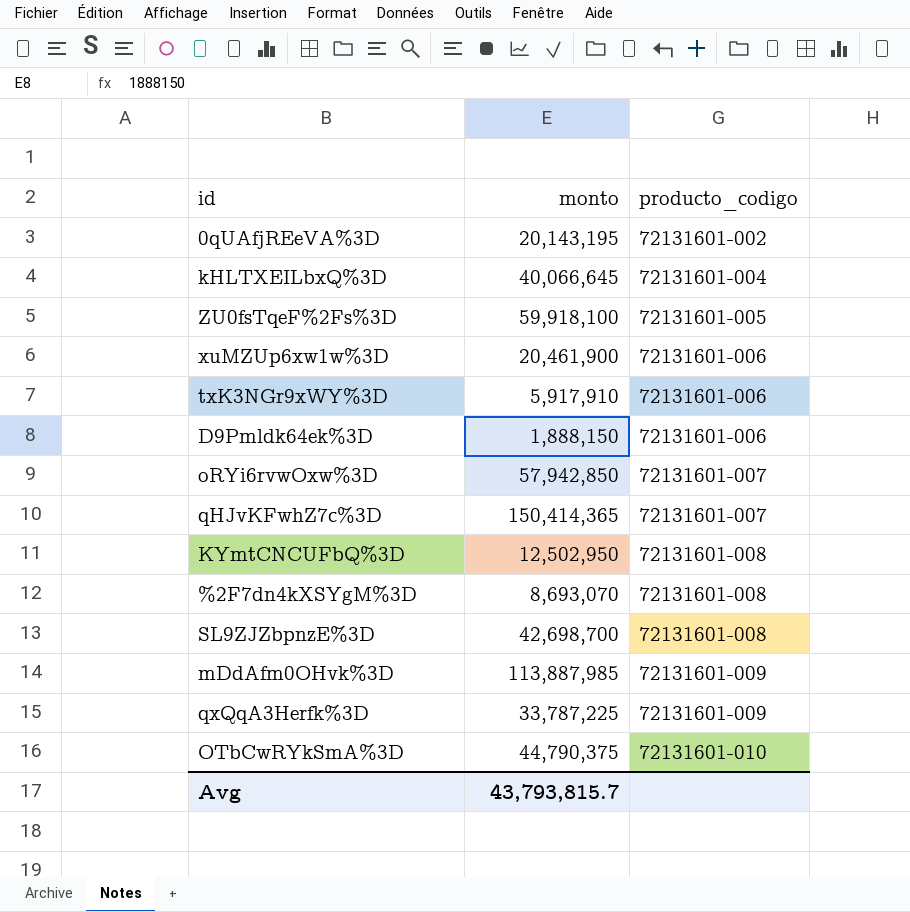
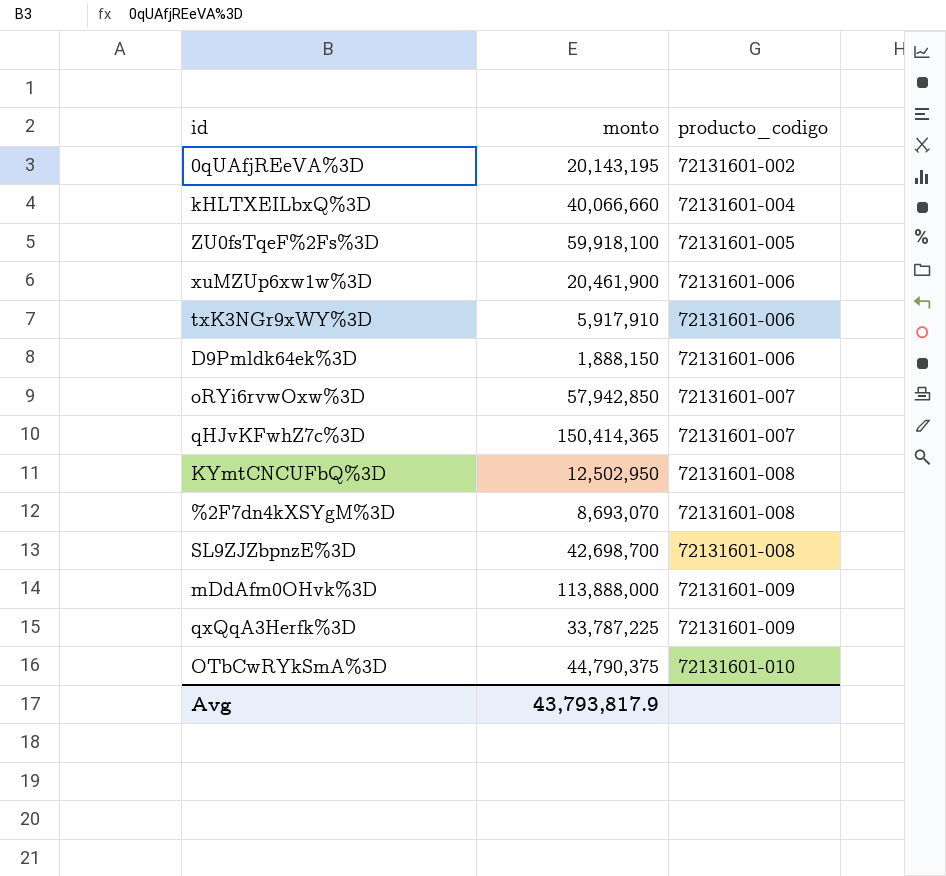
kHLTXEILbxQ%3D | monto: 40,066,645 -> 40,066,660
mDdAfm0OHvk%3D | monto: 113,887,985 -> 113,888,000
Avg | monto: 43,793,815.7 -> 43,793,817.9

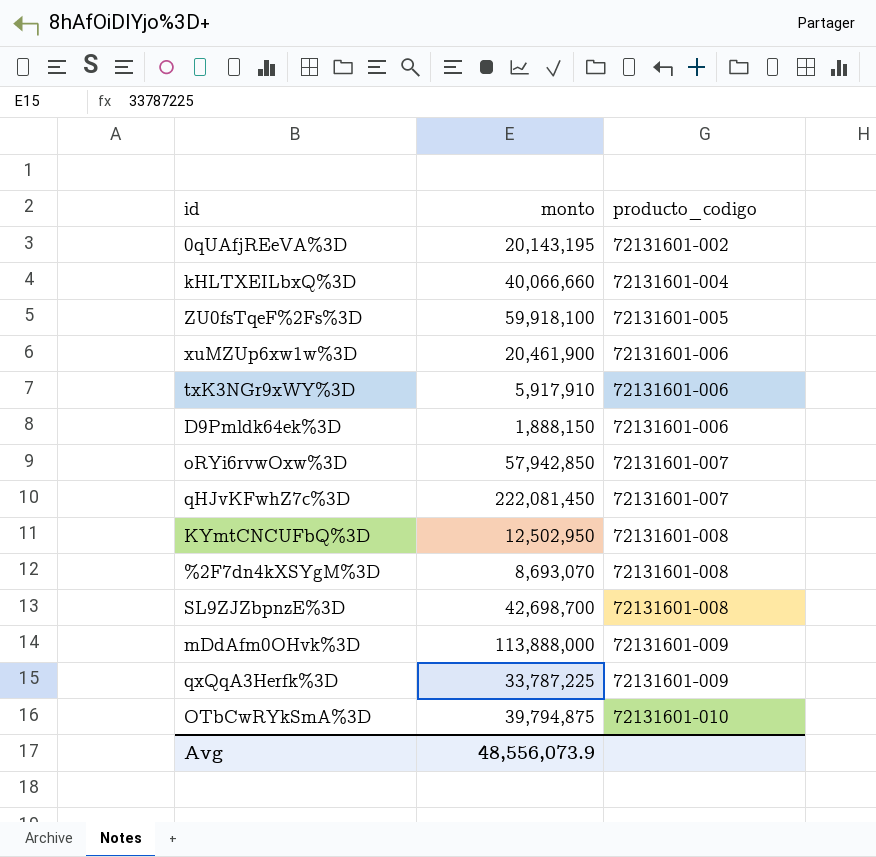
qHJvKFwhZ7c%3D | monto: 150,414,365 -> 222,081,450
OTbCwRYkSmA%3D | monto: 44,790,375 -> 39,794,875
Avg | monto: 43,793,817.9 -> 48,556,073.9

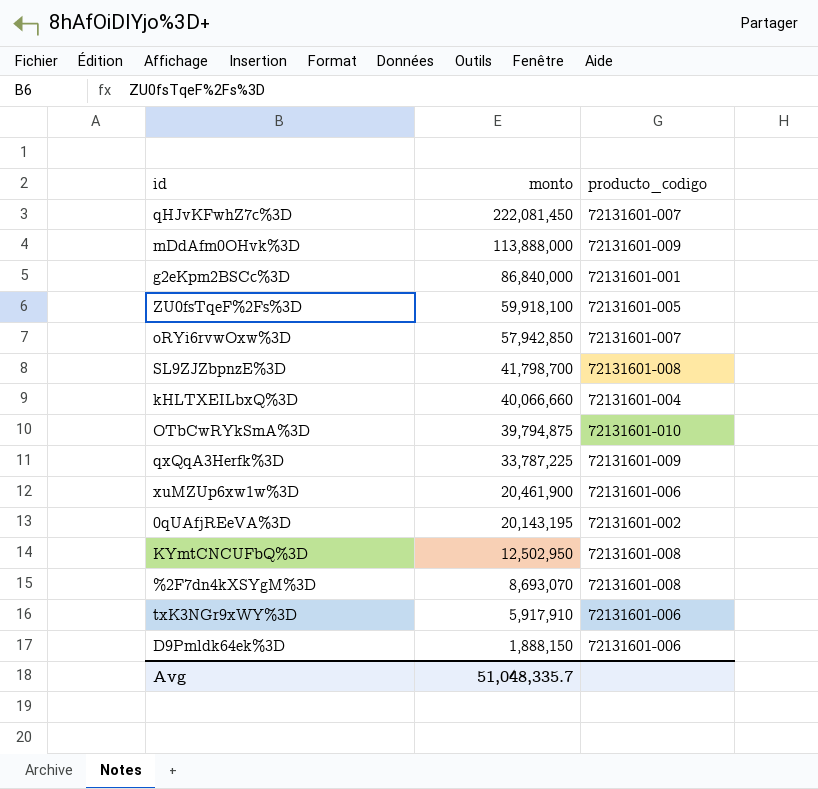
row order: producto_codigo ascending -> monto descending
row g2eKpm2BSCc%3D: none -> 86,840,000 | 72131601-001
SL9ZJZbpnzE%3D | monto: 42,698,700 -> 41,798,700
Avg | monto: 48,556,073.9 -> 51,048,335.7

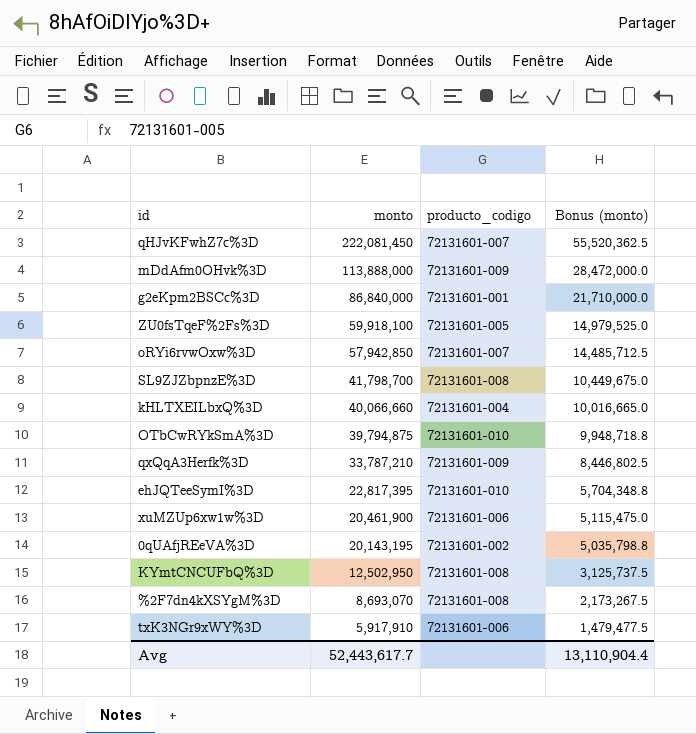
column Bonus (monto) | formula: none -> [monto] * 0.25
row D9Pmldk64ek%3D: 1,888,150 | 72131601-006 -> none
qxQqA3Herfk%3D | monto: 33,787,225 -> 33,787,210
row ehJQTeeSymI%3D: none -> 22,817,395 | 72131601-010 | 5,704,348.8
Avg | monto: 51,048,335.7 -> 52,443,617.7

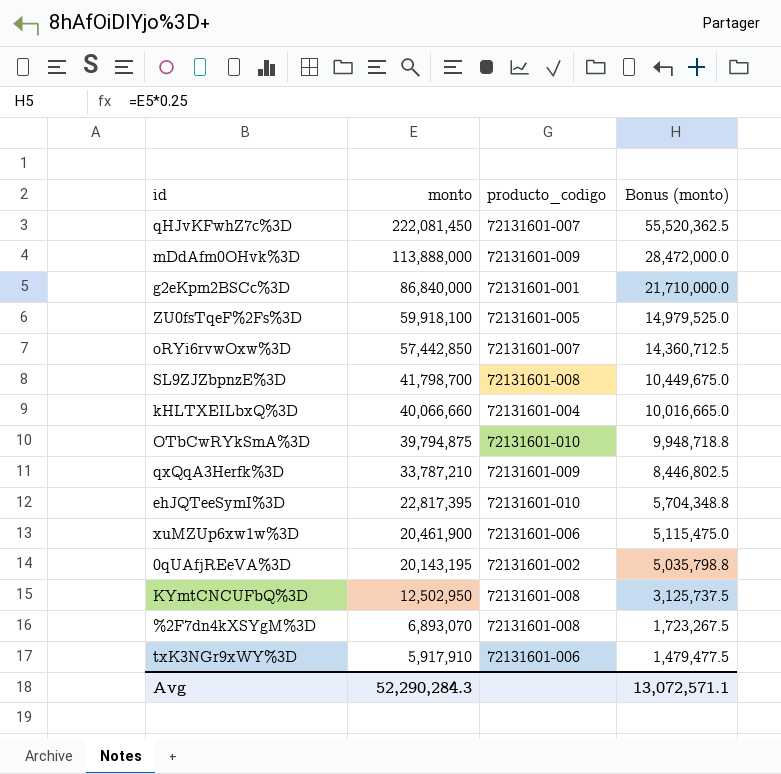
oRYi6rvwOxw%3D | monto: 57,942,850 -> 57,442,850
oRYi6rvwOxw%3D | Bonus (monto): 14,485,712.5 -> 14,360,712.5
%2F7dn4kXSYgM%3D | monto: 8,693,070 -> 6,893,070
%2F7dn4kXSYgM%3D | Bonus (monto): 2,173,267.5 -> 1,723,267.5
Avg | monto: 52,443,617.7 -> 52,290,284.3
Avg | Bonus (monto): 13,110,904.4 -> 13,072,571.1

